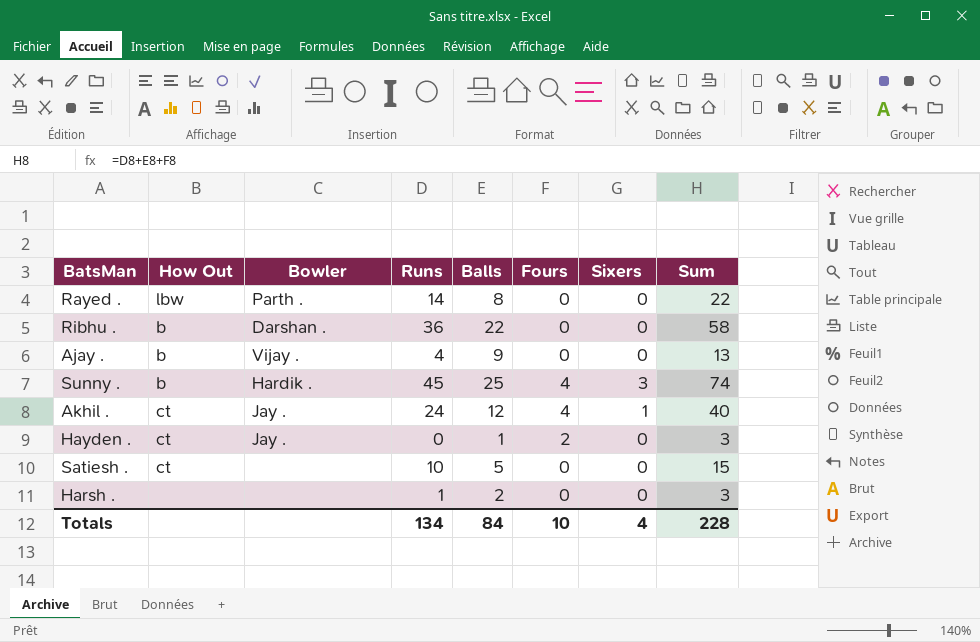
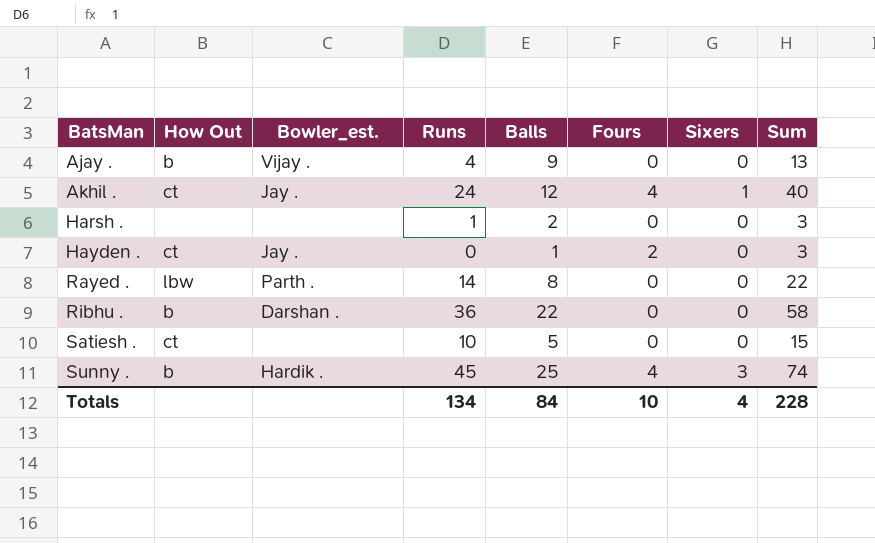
row order: none -> BatsMan ascending
column name: Bowler -> Bowler_est.

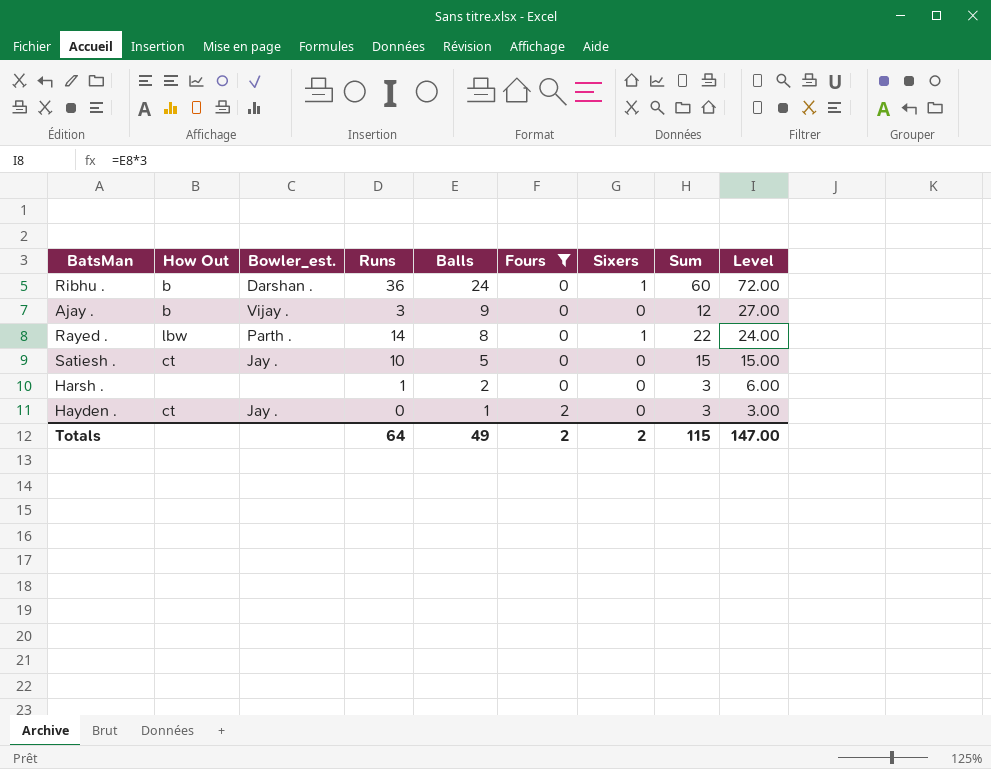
filter: none -> Fours != 4
row order: BatsMan ascending -> Balls descending
column Level | formula: none -> [Balls] * 3
Ribhu . | Balls: 22 -> 24
Ribhu . | Sixers: 0 -> 1
Ribhu . | Sum: 58 -> 60
Ajay . | Runs: 4 -> 3
Ajay . | Sum: 13 -> 12
Rayed . | Sixers: 0 -> 1
Satiesh . | Bowler_est.: none -> Jay .
Totals | Runs: 134 -> 64
Totals | Balls: 84 -> 49
Totals | Fours: 10 -> 2
Totals | Sixers: 4 -> 2
Totals | Sum: 228 -> 115

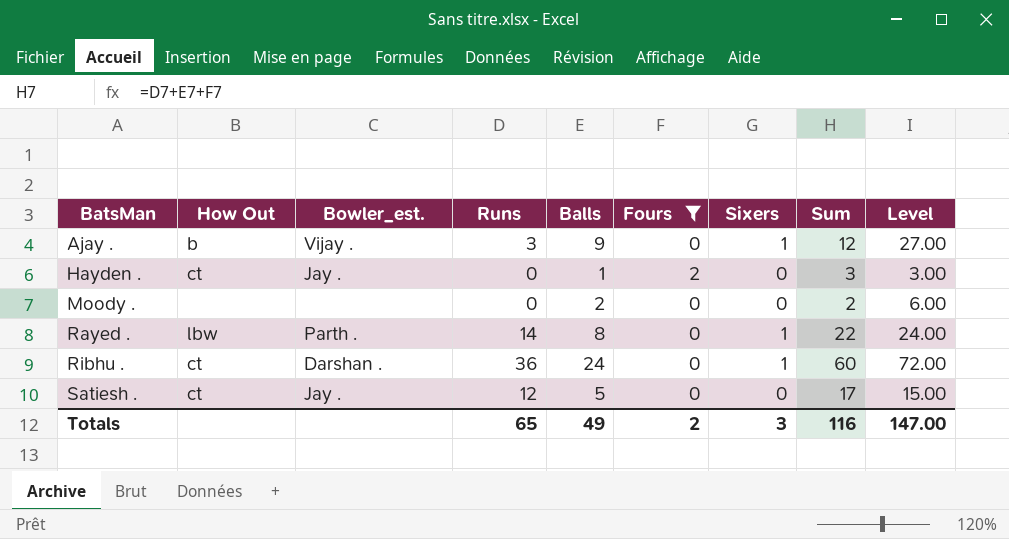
row order: Balls descending -> BatsMan ascending
row Harsh .: none | none | 1 | 2 | 0 | 0 | 3 | 6.00 -> none
Ajay . | Sixers: 0 -> 1
row Moody .: none -> none | none | 0 | 2 | 0 | 0 | 2 | 6.00
Ribhu . | How Out: b -> ct
Satiesh . | Runs: 10 -> 12
Satiesh . | Sum: 15 -> 17
Totals | Runs: 64 -> 65
Totals | Sixers: 2 -> 3
Totals | Sum: 115 -> 116

